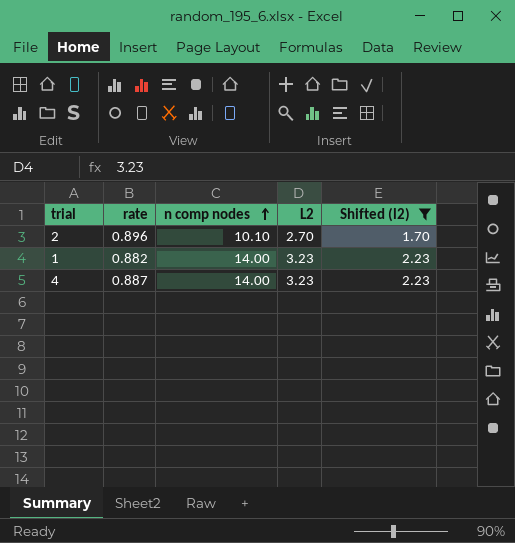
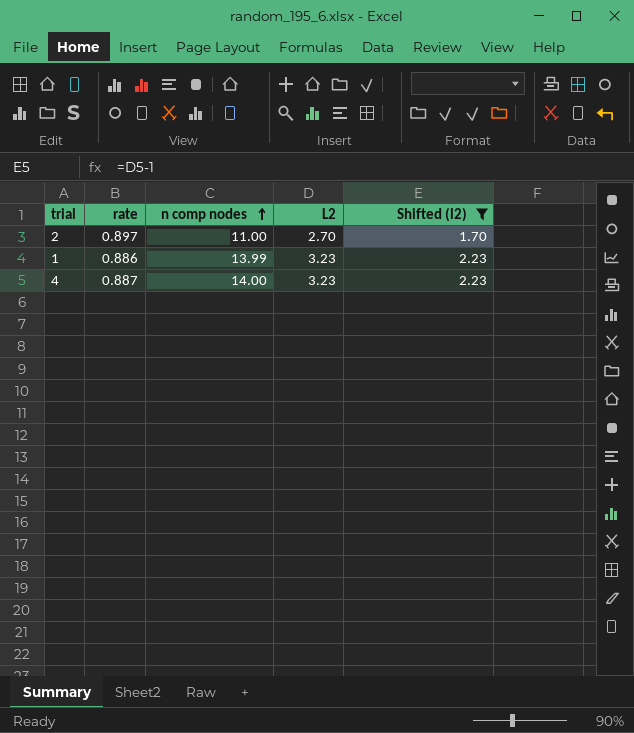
2 | rate: 0.896 -> 0.897
2 | n comp nodes: 10.10 -> 11.00
1 | rate: 0.882 -> 0.886
1 | n comp nodes: 14.00 -> 13.99

